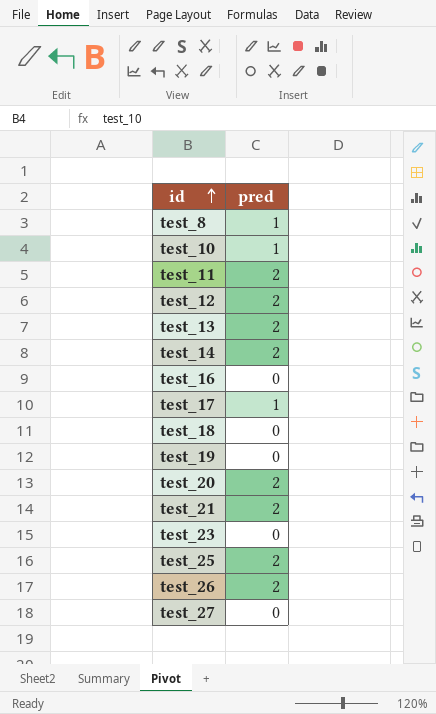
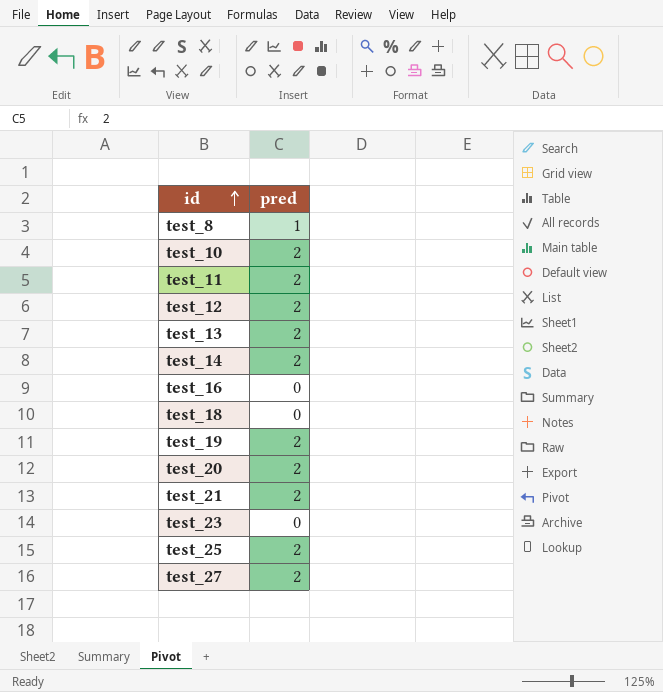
row test_17: 1 -> none
row test_26: 2 -> none
test_10 | pred: 1 -> 2
test_19 | pred: 0 -> 2
test_27 | pred: 0 -> 2

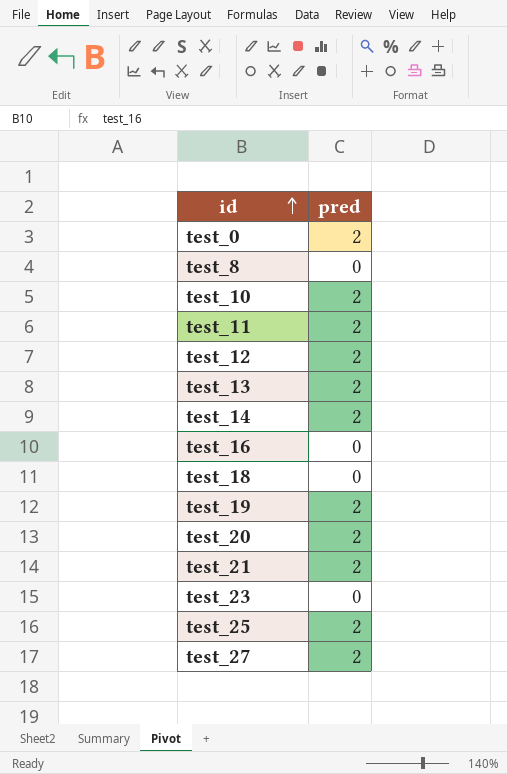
row test_0: none -> 2
test_8 | pred: 1 -> 0

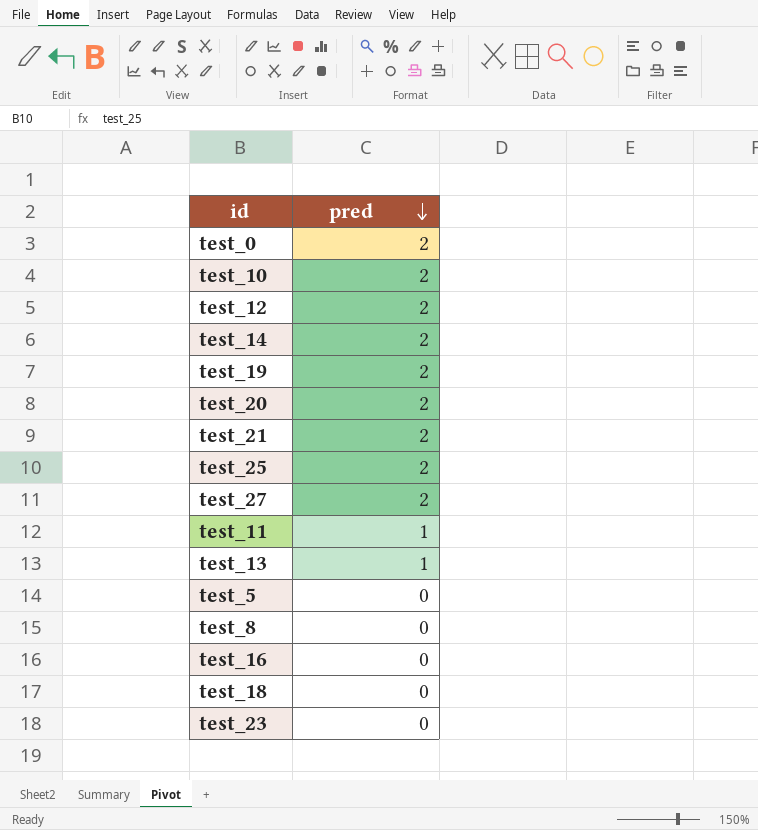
row order: id ascending -> pred descending
test_11 | pred: 2 -> 1
test_13 | pred: 2 -> 1
row test_5: none -> 0

